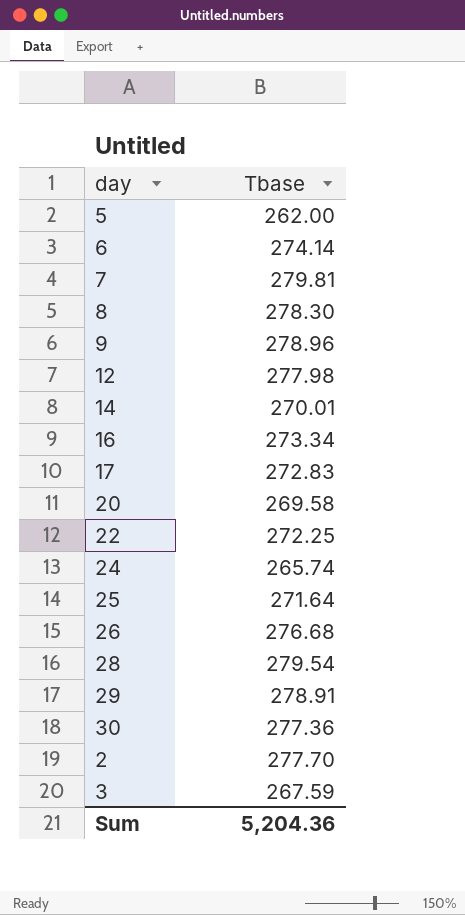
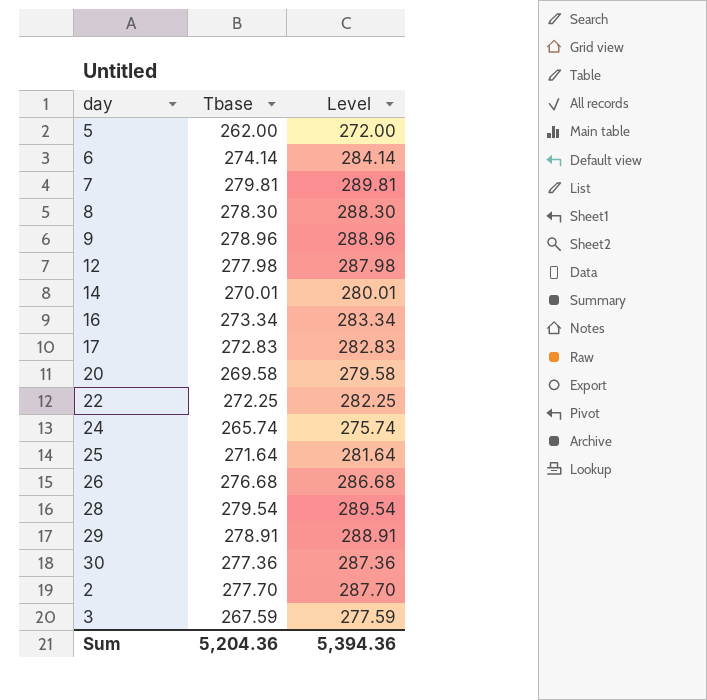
column Level | formula: none -> [Tbase] + 10

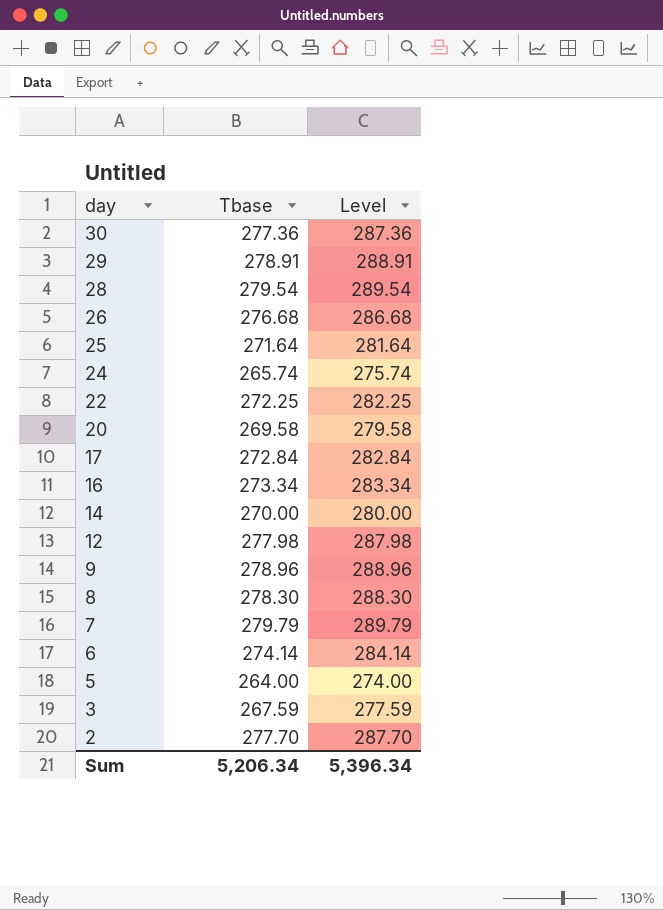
row order: none -> day descending
17 | Tbase: 272.83 -> 272.84
17 | Level: 282.83 -> 282.84
14 | Tbase: 270.01 -> 270.00
14 | Level: 280.01 -> 280.00
7 | Tbase: 279.81 -> 279.79
7 | Level: 289.81 -> 289.79
5 | Tbase: 262.00 -> 264.00
5 | Level: 272.00 -> 274.00
Sum | Tbase: 5,204.36 -> 5,206.34
Sum | Level: 5,394.36 -> 5,396.34

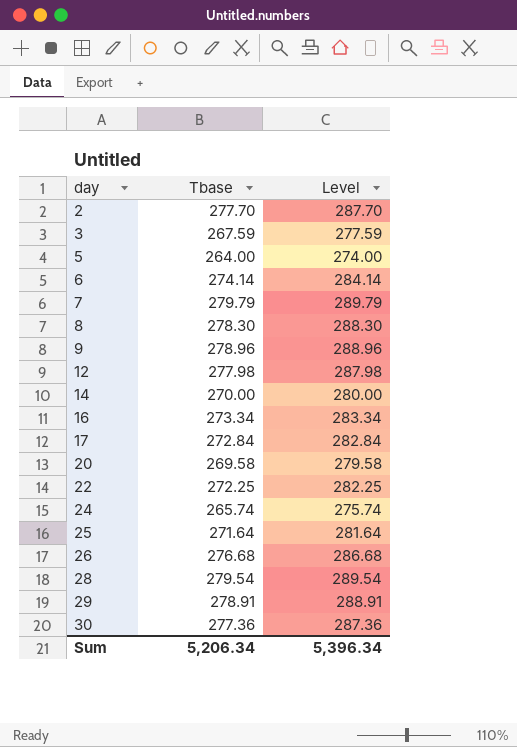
row order: day descending -> day ascending

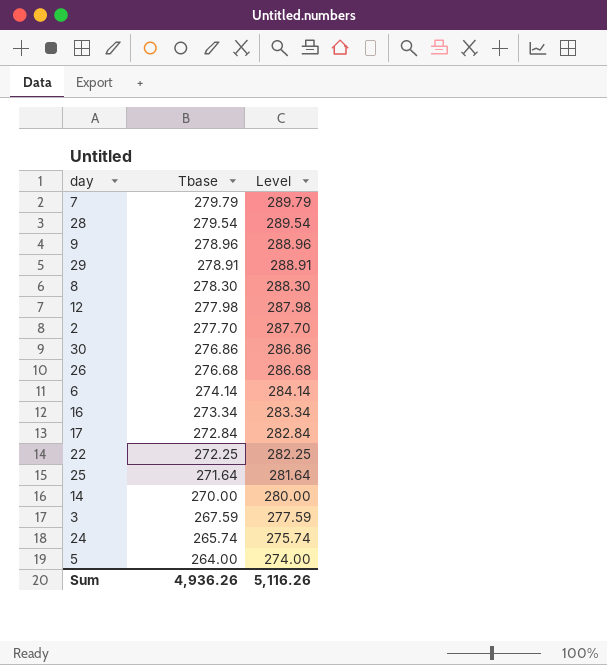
row order: day ascending -> Tbase descending
row 20: 269.58 | 279.58 -> none
30 | Tbase: 277.36 -> 276.86
30 | Level: 287.36 -> 286.86
Sum | Tbase: 5,206.34 -> 4,936.26
Sum | Level: 5,396.34 -> 5,116.26

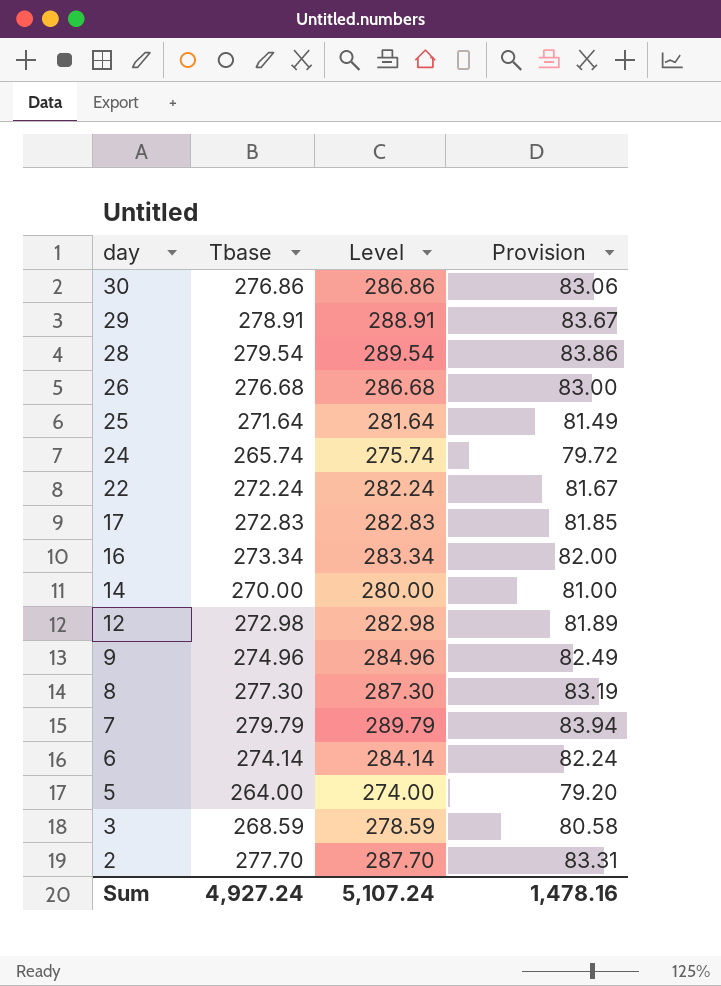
row order: Tbase descending -> day descending
column Provision | formula: none -> [Tbase] * 0.3
22 | Tbase: 272.25 -> 272.24
22 | Level: 282.25 -> 282.24
17 | Tbase: 272.84 -> 272.83
17 | Level: 282.84 -> 282.83
12 | Tbase: 277.98 -> 272.98
12 | Level: 287.98 -> 282.98
9 | Tbase: 278.96 -> 274.96
9 | Level: 288.96 -> 284.96
8 | Tbase: 278.30 -> 277.30
8 | Level: 288.30 -> 287.30
3 | Tbase: 267.59 -> 268.59
3 | Level: 277.59 -> 278.59
Sum | Tbase: 4,936.26 -> 4,927.24
Sum | Level: 5,116.26 -> 5,107.24

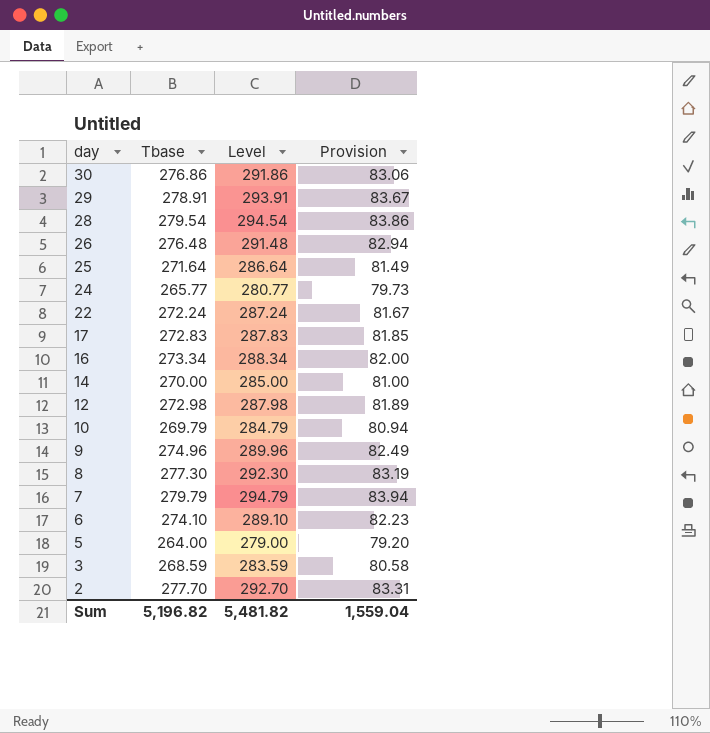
column Level | formula: [Tbase] + 10 -> [Tbase] + 15
26 | Tbase: 276.68 -> 276.48
26 | Provision: 83.00 -> 82.94
24 | Tbase: 265.74 -> 265.77
24 | Provision: 79.72 -> 79.73
row 10: none -> 269.79 | 284.79 | 80.94
6 | Tbase: 274.14 -> 274.10
6 | Provision: 82.24 -> 82.23
Sum | Tbase: 4,927.24 -> 5,196.82
Sum | Level: 5,107.24 -> 5,481.82
Sum | Provision: 1,478.16 -> 1,559.04

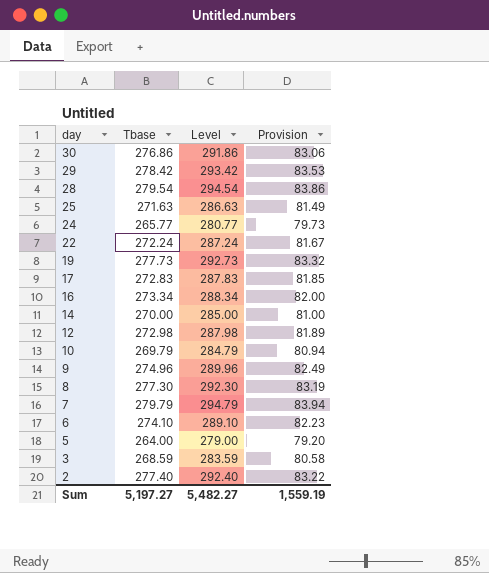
row 26: 276.48 | 291.48 | 82.94 -> none
29 | Tbase: 278.91 -> 278.42
29 | Level: 293.91 -> 293.42
29 | Provision: 83.67 -> 83.53
25 | Tbase: 271.64 -> 271.63
25 | Level: 286.64 -> 286.63
row 19: none -> 277.73 | 292.73 | 83.32
2 | Tbase: 277.70 -> 277.40
2 | Level: 292.70 -> 292.40
2 | Provision: 83.31 -> 83.22
Sum | Tbase: 5,196.82 -> 5,197.27
Sum | Level: 5,481.82 -> 5,482.27
Sum | Provision: 1,559.04 -> 1,559.19

